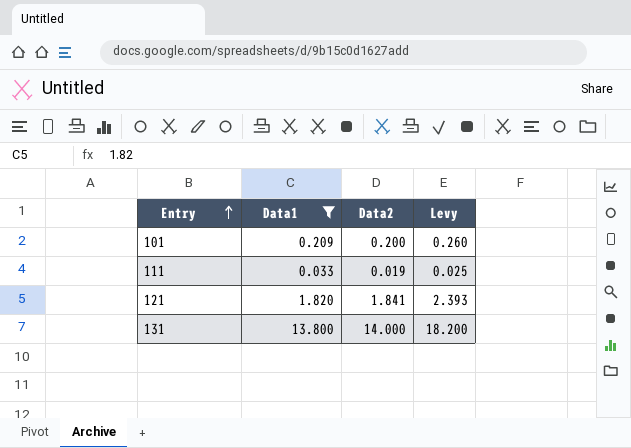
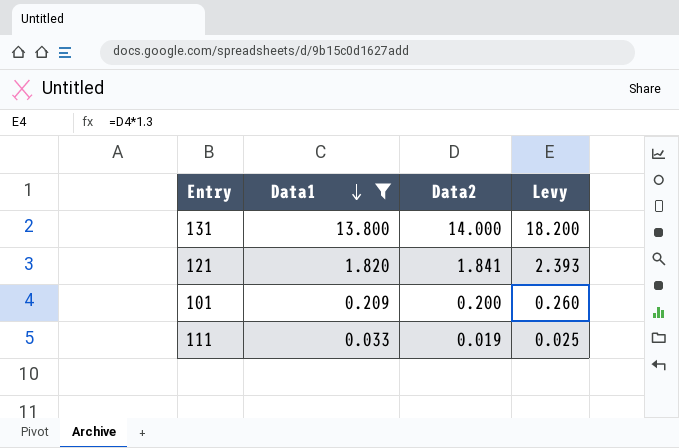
row order: Entry ascending -> Data1 descending

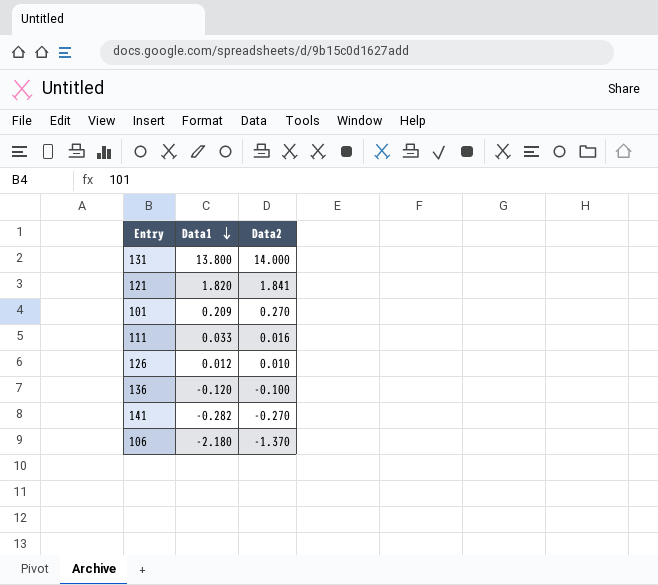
filter: Data1 >= 0.033 -> none
column Levy | formula: [Data2] * 1.3 -> none
101 | Data2: 0.200 -> 0.270
111 | Data2: 0.019 -> 0.016

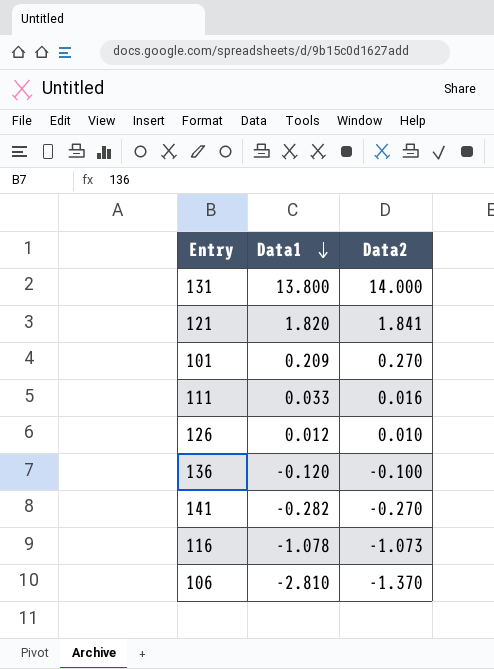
row 116: none -> -1.078 | -1.073
106 | Data1: -2.180 -> -2.810

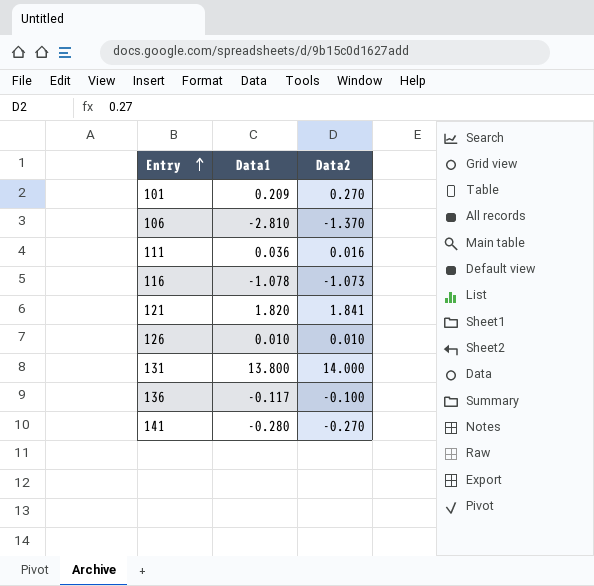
row order: Data1 descending -> Entry ascending
111 | Data1: 0.033 -> 0.036
126 | Data1: 0.012 -> 0.010
136 | Data1: -0.120 -> -0.117
141 | Data1: -0.282 -> -0.280

